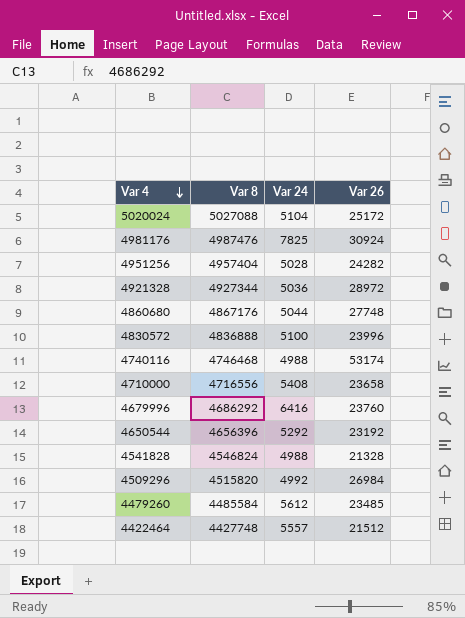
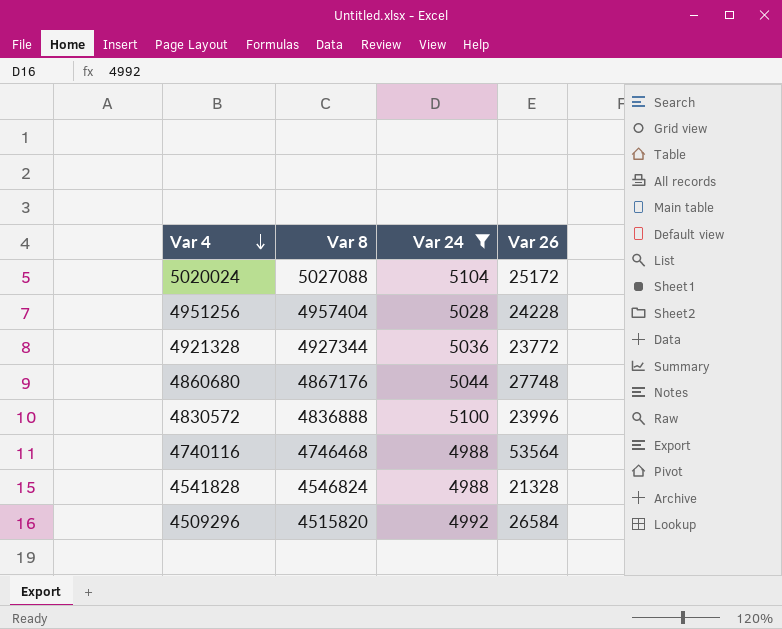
filter: none -> Var 24 <= 5104
4951256 | Var 26: 24282 -> 24228
4921328 | Var 26: 28972 -> 23772
4740116 | Var 26: 53174 -> 53564
4509296 | Var 26: 26984 -> 26584

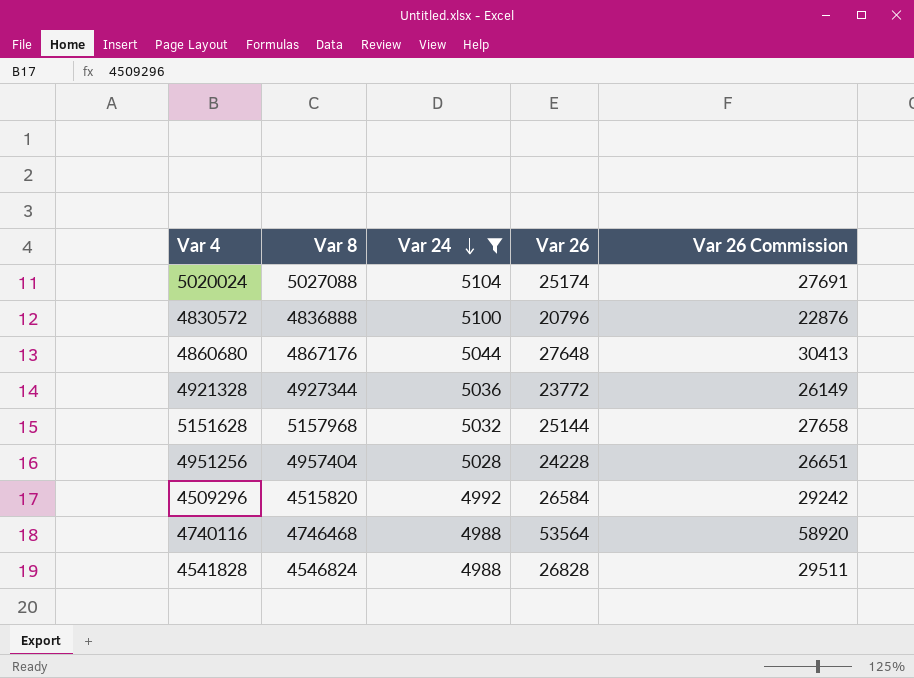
row order: Var 4 descending -> Var 24 descending
column Var 26 Commission | formula: none -> [Var 26] * 1.1
5020024 | Var 26: 25172 -> 25174
4830572 | Var 26: 23996 -> 20796
4860680 | Var 26: 27748 -> 27648
row 5151628: none -> 5157968 | 5032 | 25144 | 27658
4541828 | Var 26: 21328 -> 26828

